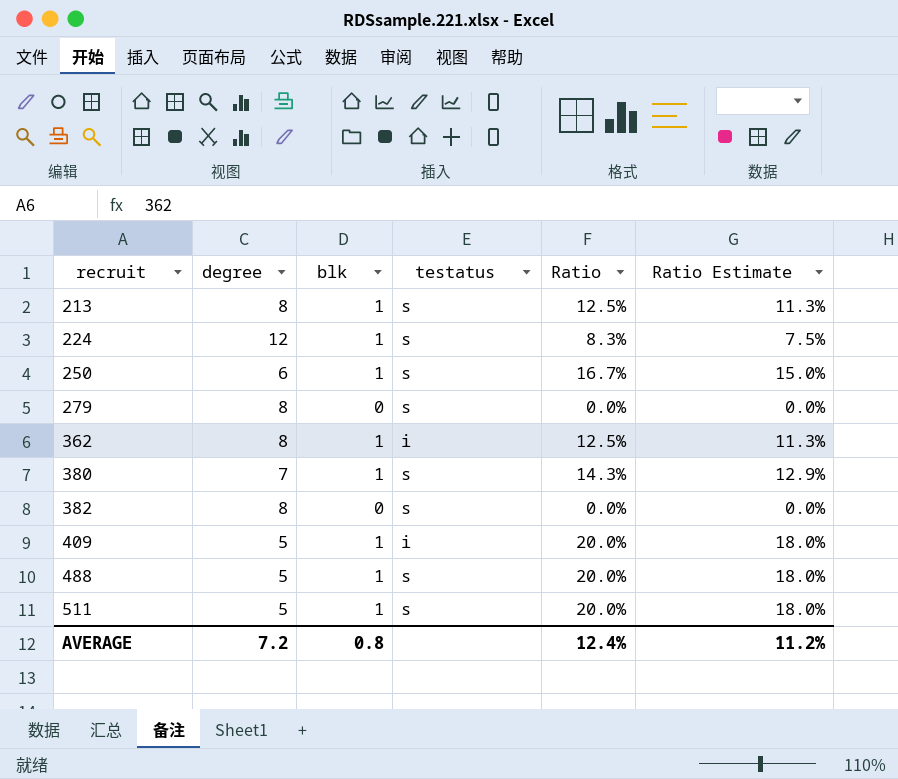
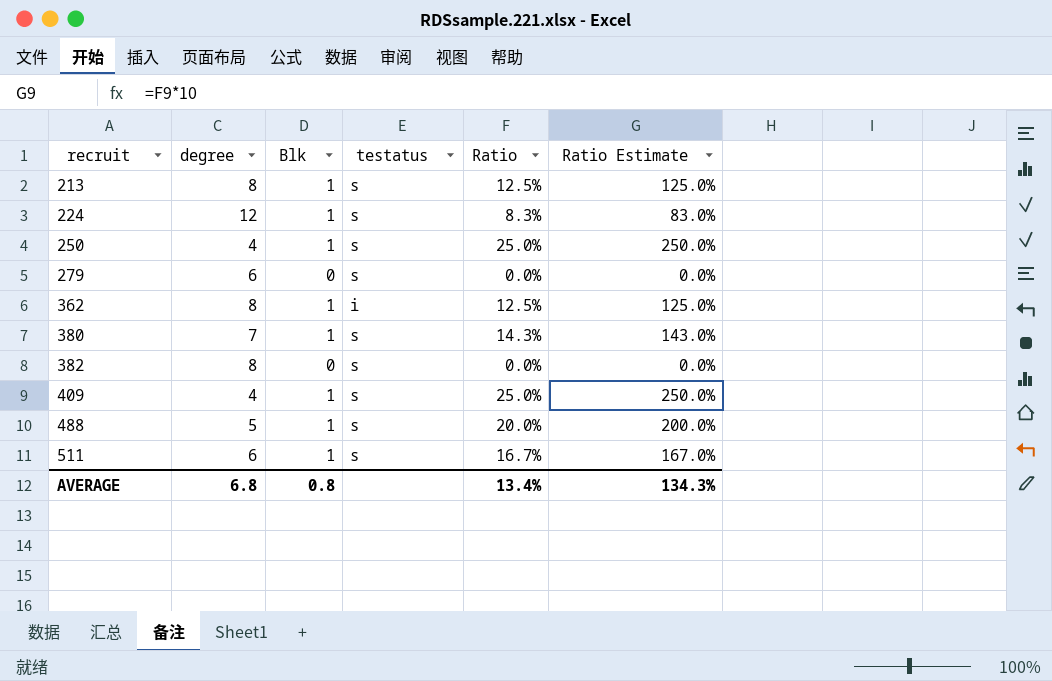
column name: blk -> Blk
column Ratio Estimate | formula: [Ratio] * 0.9 -> [Ratio] * 10
250 | degree: 6 -> 4
250 | Ratio: 16.7% -> 25.0%
279 | degree: 8 -> 6
409 | degree: 5 -> 4
409 | testatus: i -> s
409 | Ratio: 20.0% -> 25.0%
511 | degree: 5 -> 6
511 | Ratio: 20.0% -> 16.7%
AVERAGE | degree: 7.2 -> 6.8
AVERAGE | Ratio: 12.4% -> 13.4%
AVERAGE | Ratio Estimate: 11.2% -> 134.3%

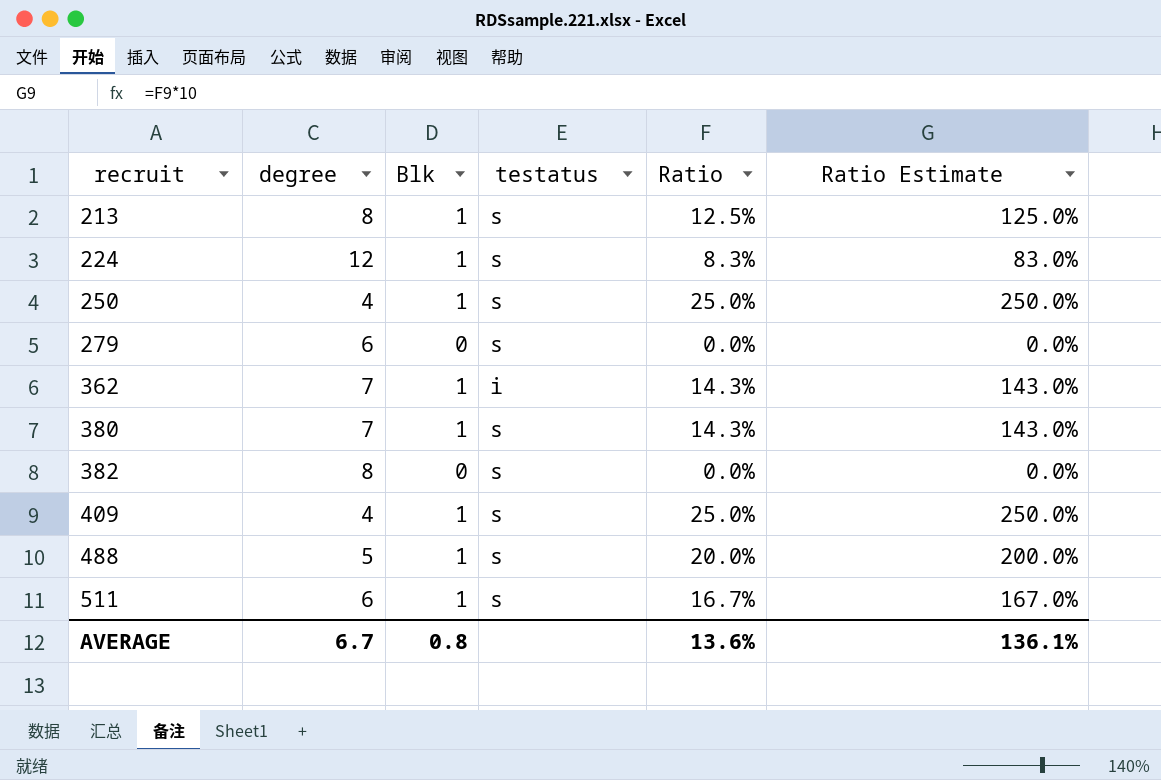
362 | degree: 8 -> 7
362 | Ratio: 12.5% -> 14.3%
362 | Ratio Estimate: 125.0% -> 143.0%
AVERAGE | degree: 6.8 -> 6.7
AVERAGE | Ratio: 13.4% -> 13.6%
AVERAGE | Ratio Estimate: 134.3% -> 136.1%

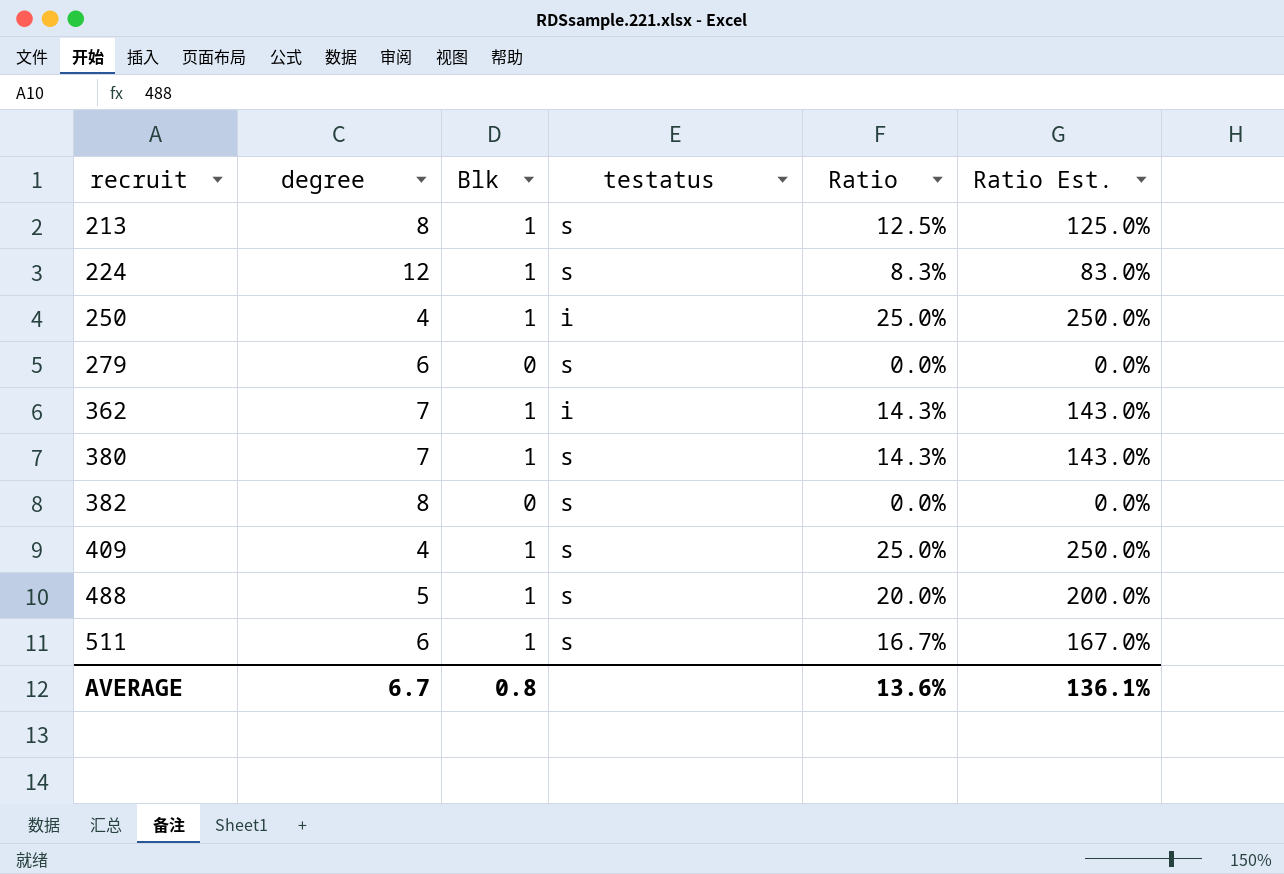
column name: Ratio Estimate -> Ratio Est.
250 | testatus: s -> i

